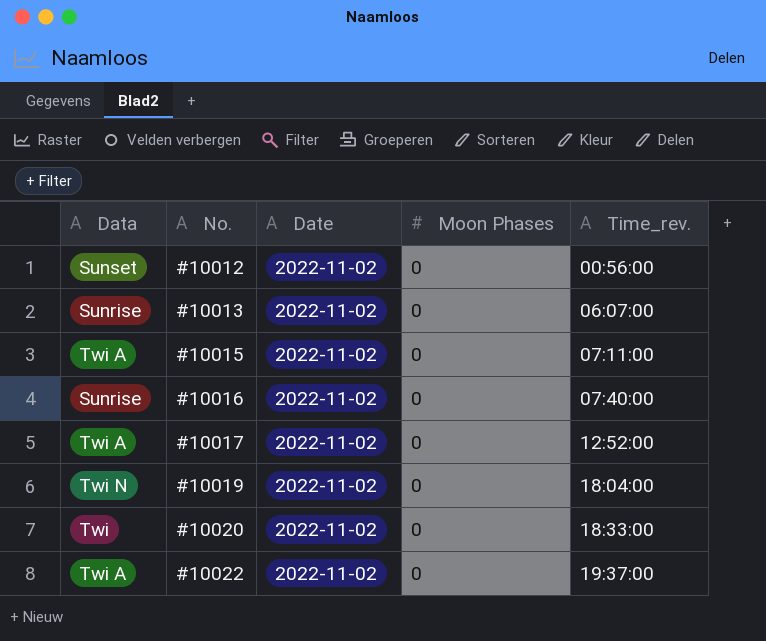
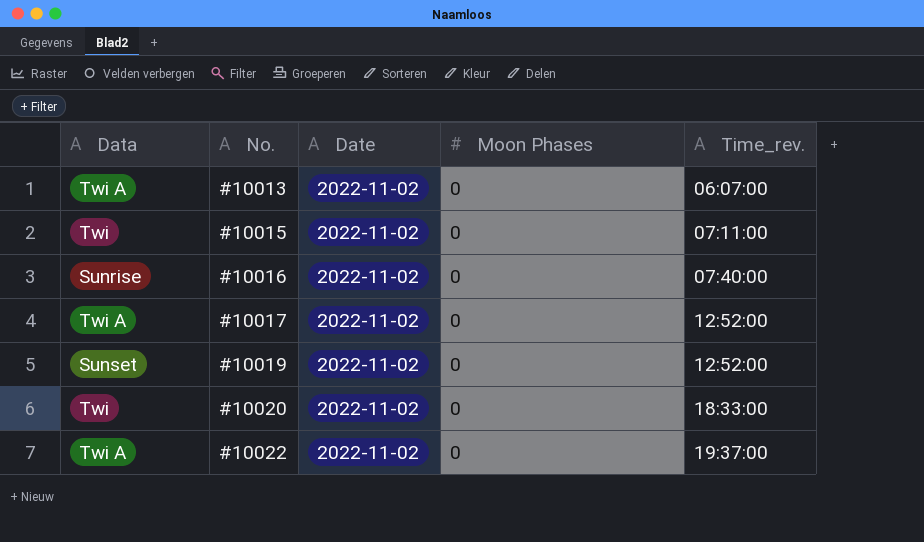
row #10012: Sunset | 2022-11-02 | 0 | 00:56:00 -> none
#10013 | Data: Sunrise -> Twi A
#10015 | Data: Twi A -> Twi
#10019 | Data: Twi N -> Sunset
#10019 | Time_rev.: 18:04:00 -> 12:52:00

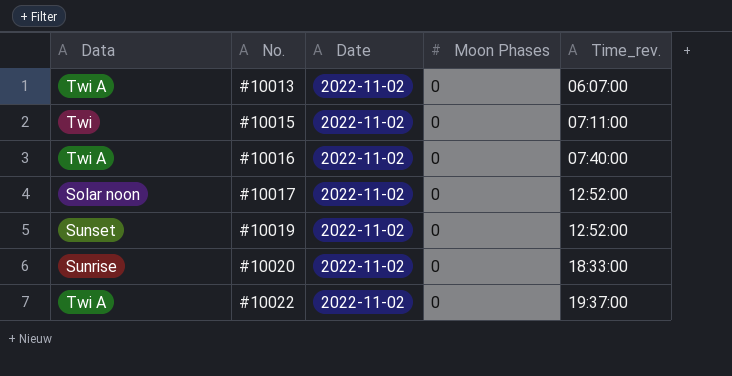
#10016 | Data: Sunrise -> Twi A
#10017 | Data: Twi A -> Solar noon
#10020 | Data: Twi -> Sunrise

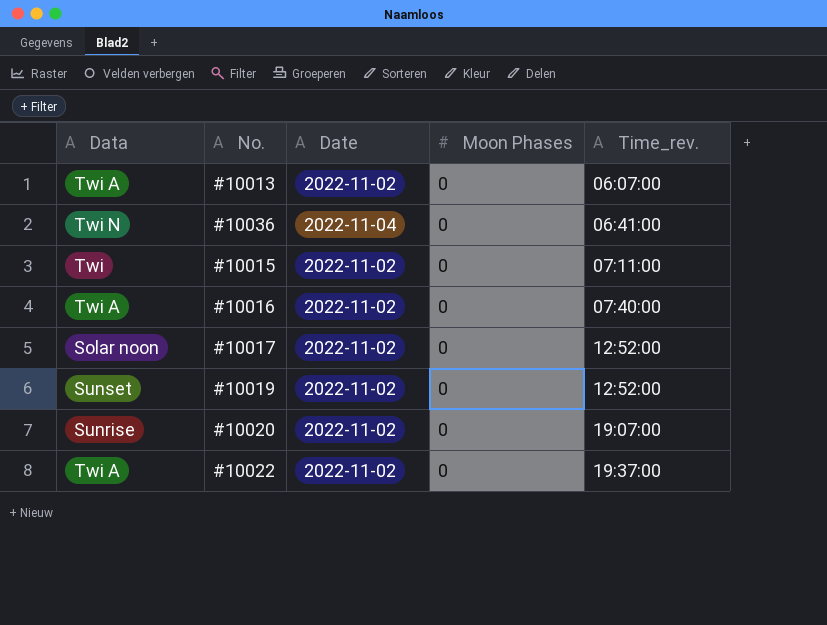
row #10036: none -> Twi N | 2022-11-04 | 0 | 06:41:00
#10020 | Time_rev.: 18:33:00 -> 19:07:00

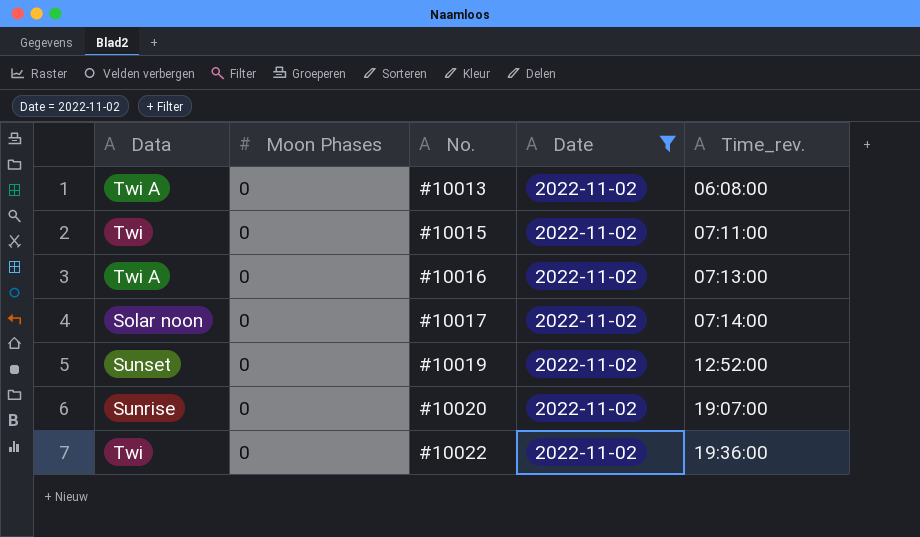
filter: none -> Date = 2022-11-02
column Moon Phases | position: 4 -> 2
#10013 | Time_rev.: 06:07:00 -> 06:08:00
#10016 | Time_rev.: 07:40:00 -> 07:13:00
#10017 | Time_rev.: 12:52:00 -> 07:14:00
#10022 | Data: Twi A -> Twi
#10022 | Time_rev.: 19:37:00 -> 19:36:00

